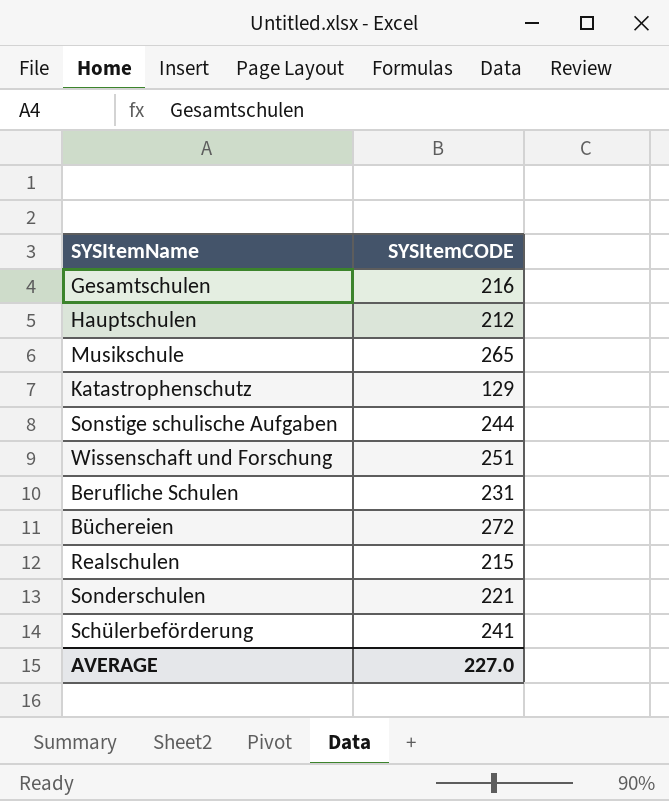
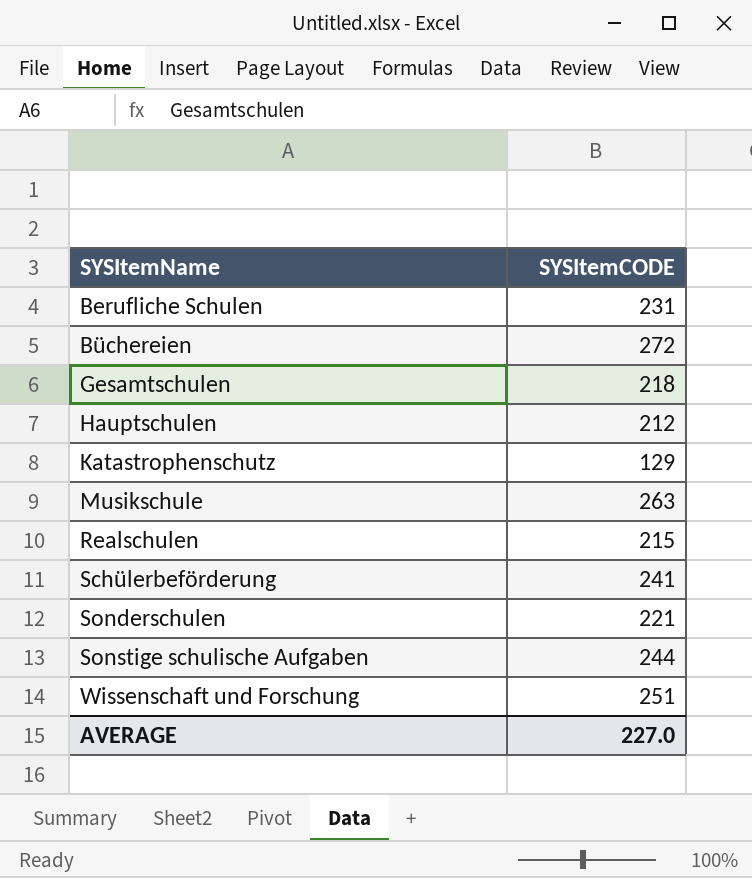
row order: none -> SYSItemName ascending
Gesamtschulen | SYSItemCODE: 216 -> 218
Musikschule | SYSItemCODE: 265 -> 263

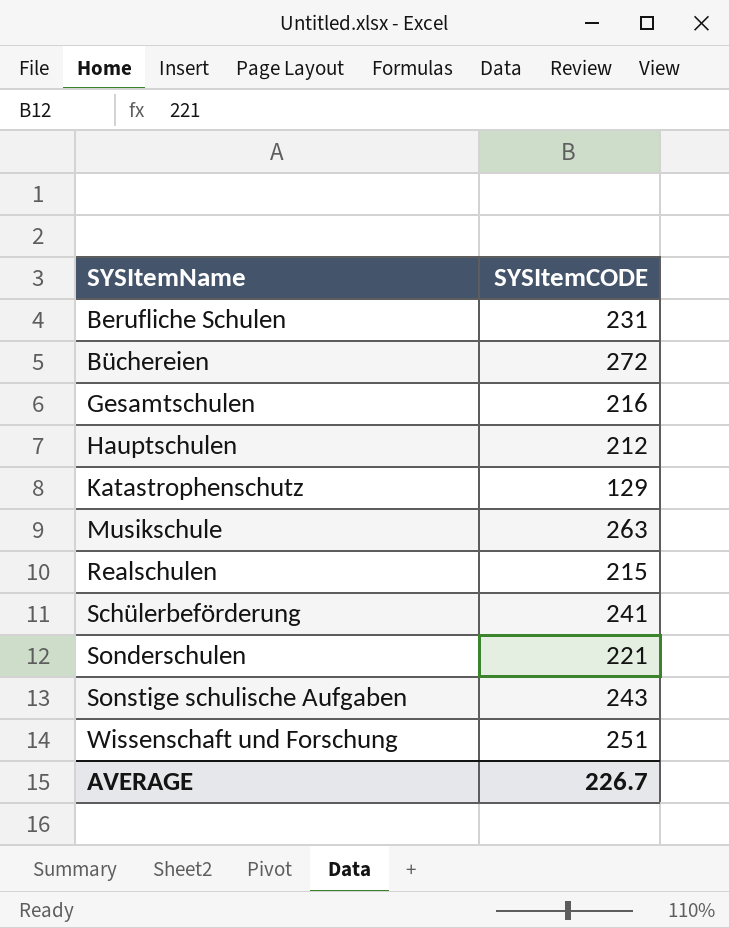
Gesamtschulen | SYSItemCODE: 218 -> 216
Sonstige schulische Aufgaben | SYSItemCODE: 244 -> 243
AVERAGE | SYSItemCODE: 227.0 -> 226.7

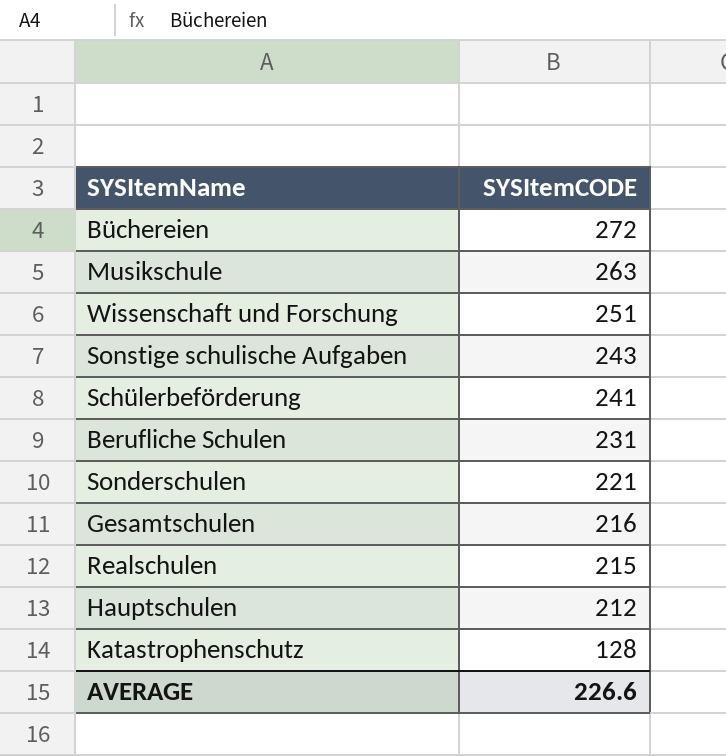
row order: SYSItemName ascending -> SYSItemCODE descending
Katastrophenschutz | SYSItemCODE: 129 -> 128
AVERAGE | SYSItemCODE: 226.7 -> 226.6

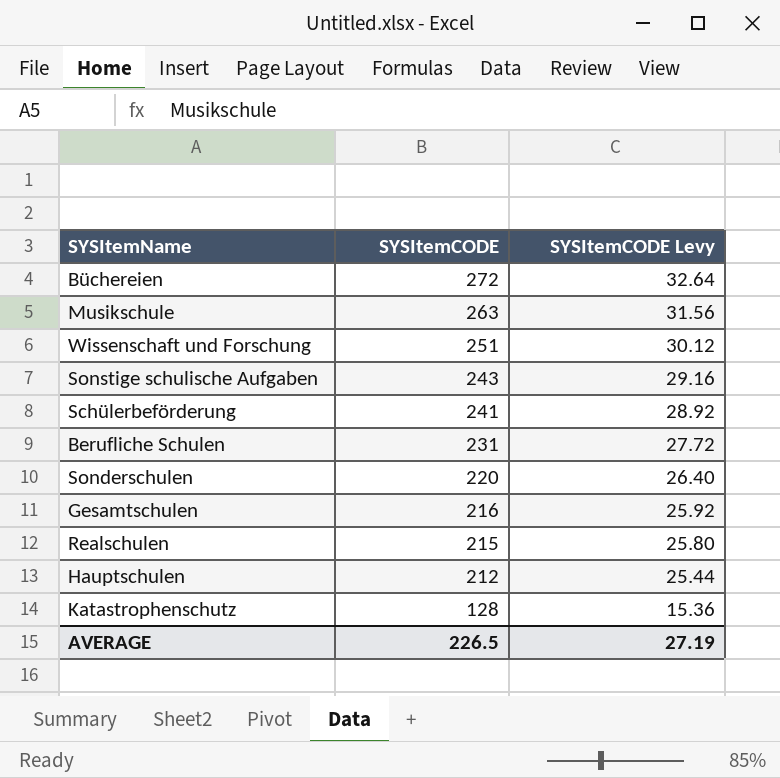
column SYSItemCODE Levy | formula: none -> [SYSItemCODE] * 0.12
Sonderschulen | SYSItemCODE: 221 -> 220
AVERAGE | SYSItemCODE: 226.6 -> 226.5

